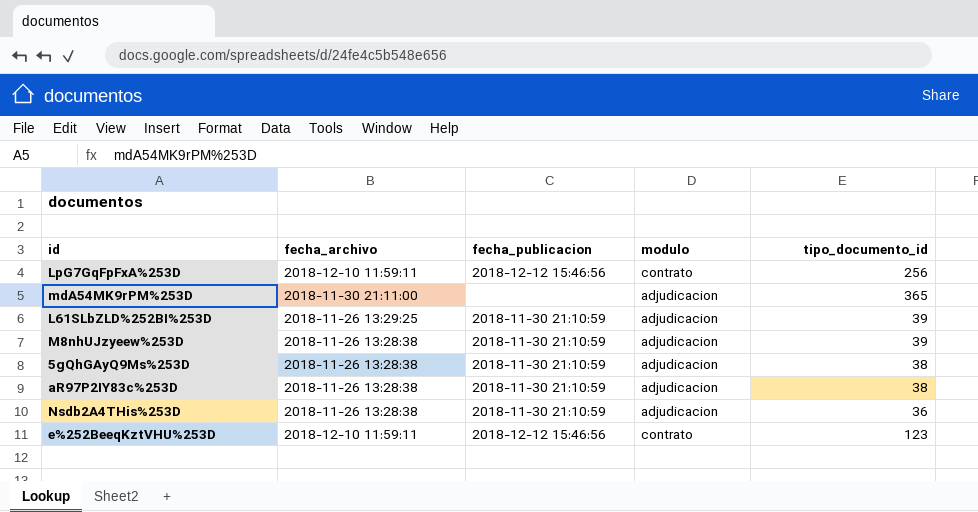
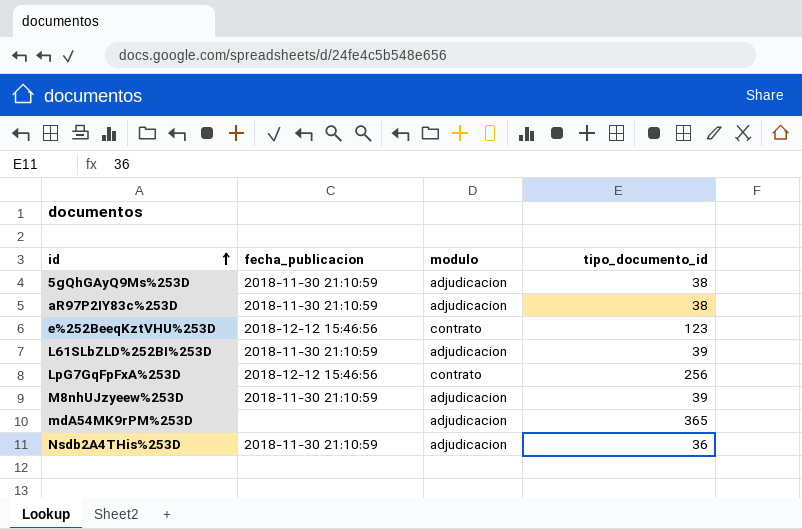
row order: none -> id ascending
column fecha_archivo | position: 2 -> none

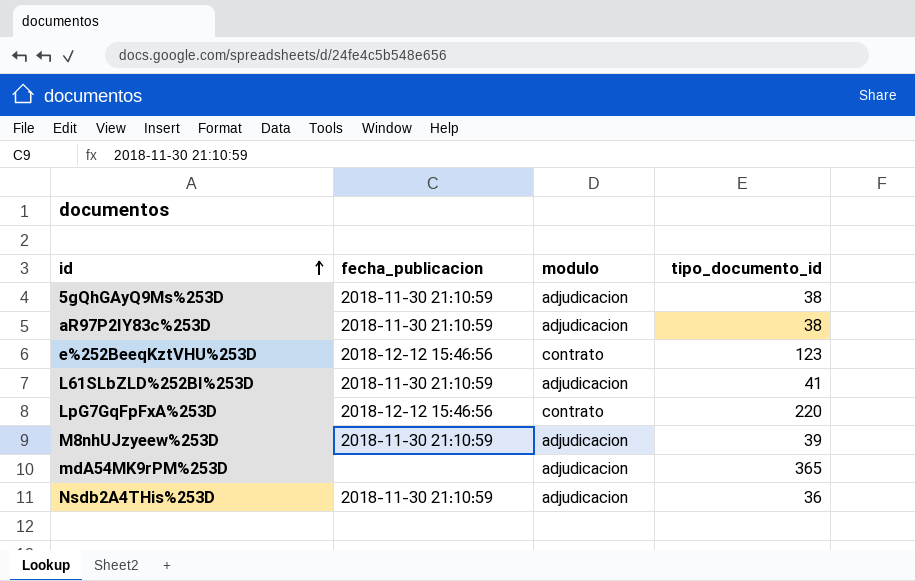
L61SLbZLD%252BI%253D | tipo_documento_id: 39 -> 41
LpG7GqFpFxA%253D | tipo_documento_id: 256 -> 220

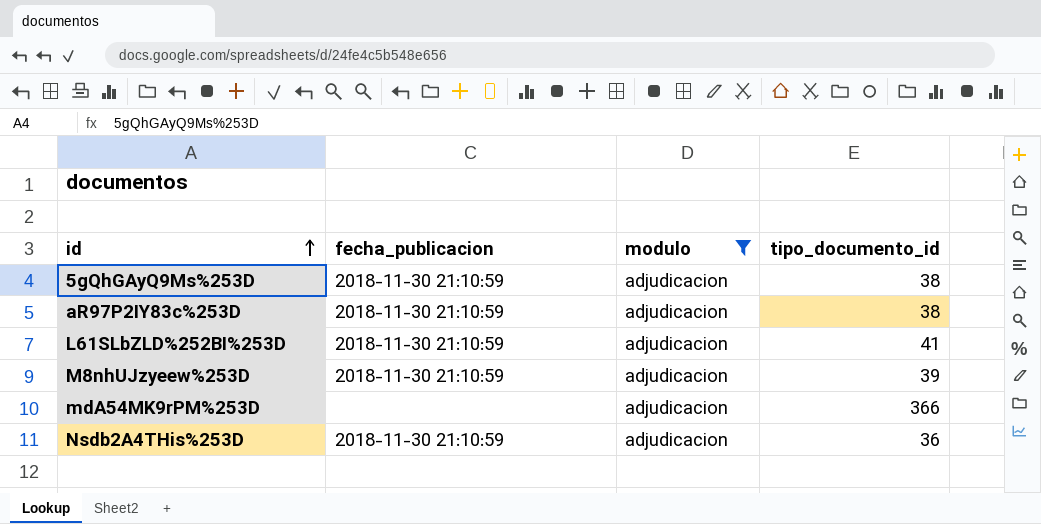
filter: none -> modulo = adjudicacion
mdA54MK9rPM%253D | tipo_documento_id: 365 -> 366

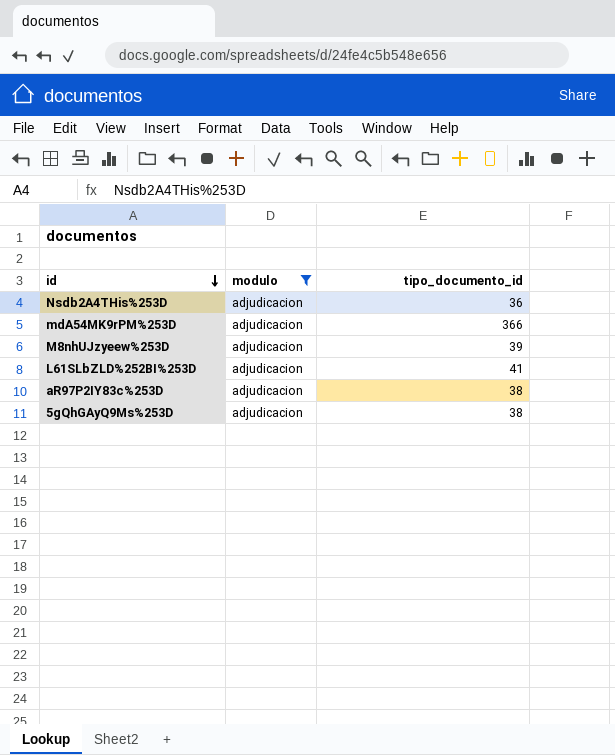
row order: id ascending -> id descending
column fecha_publicacion | position: 2 -> none

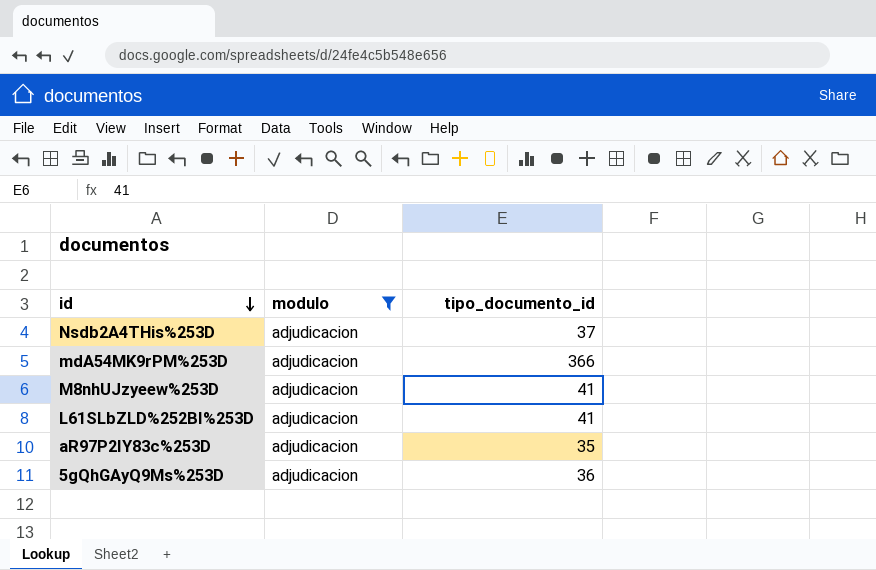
Nsdb2A4THis%253D | tipo_documento_id: 36 -> 37
M8nhUJzyeew%253D | tipo_documento_id: 39 -> 41
aR97P2IY83c%253D | tipo_documento_id: 38 -> 35
5gQhGAyQ9Ms%253D | tipo_documento_id: 38 -> 36

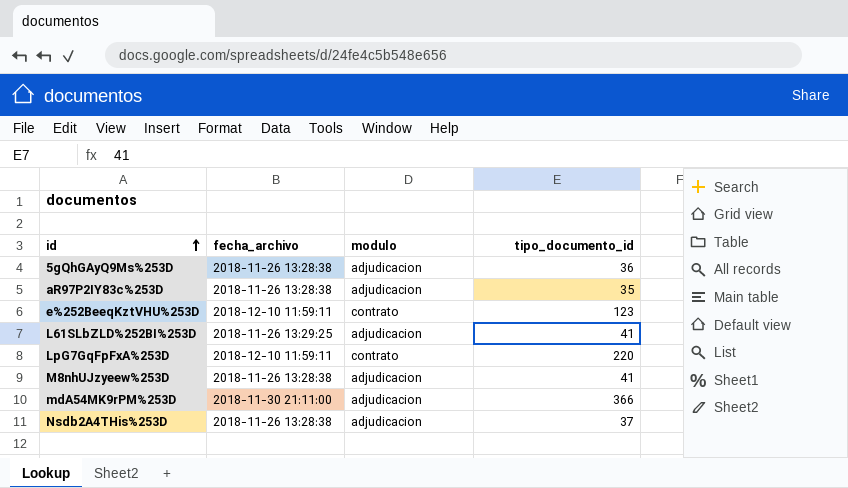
filter: modulo = adjudicacion -> none
row order: id descending -> id ascending
column fecha_archivo | position: none -> 2

